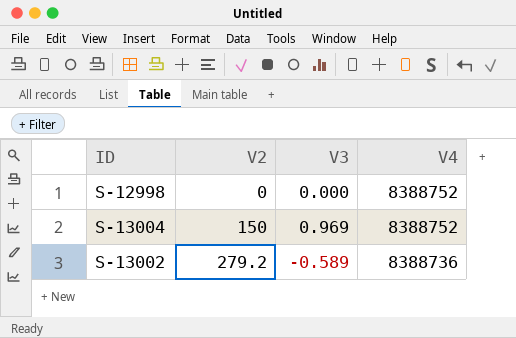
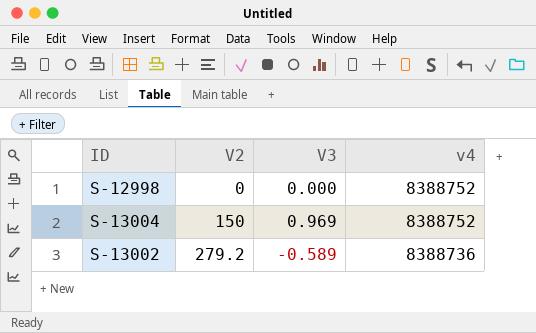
column name: V4 -> v4

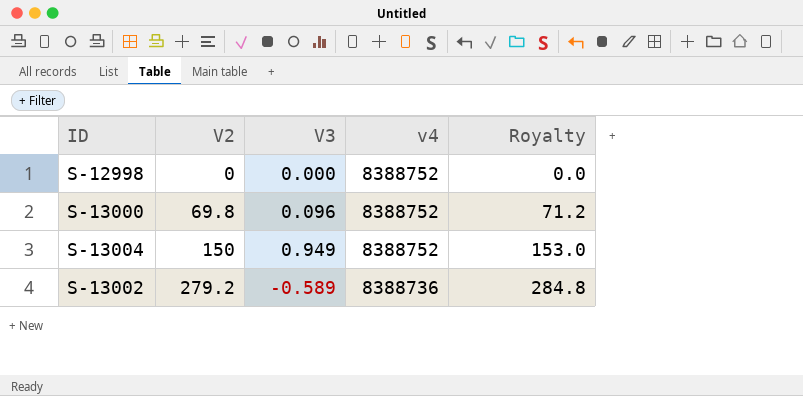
column Royalty | formula: none -> [V2] * 1.02
row S-13000: none -> 69.8 | 0.096 | 8388752 | 71.2
S-13004 | V3: 0.969 -> 0.949

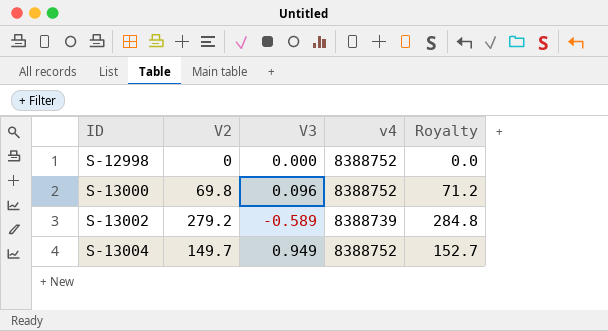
row order: V2 ascending -> ID ascending
S-13002 | v4: 8388736 -> 8388739
S-13004 | V2: 150 -> 149.7
S-13004 | Royalty: 153.0 -> 152.7

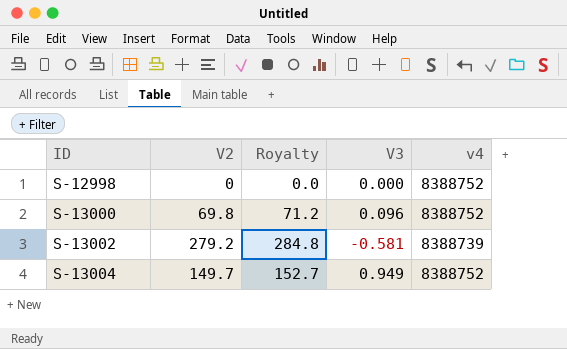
column Royalty | position: 5 -> 3
S-13002 | V3: -0.589 -> -0.581

